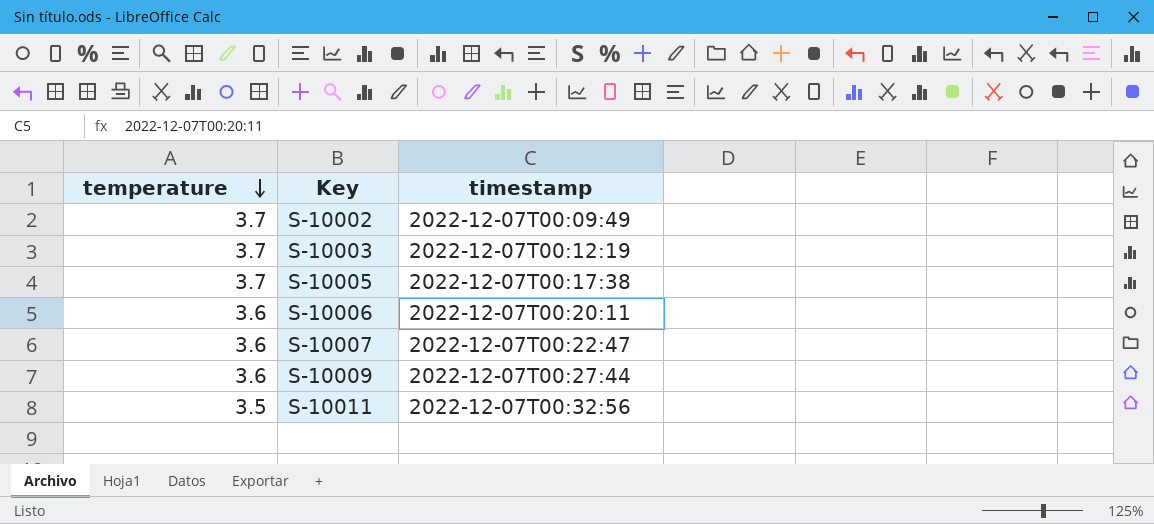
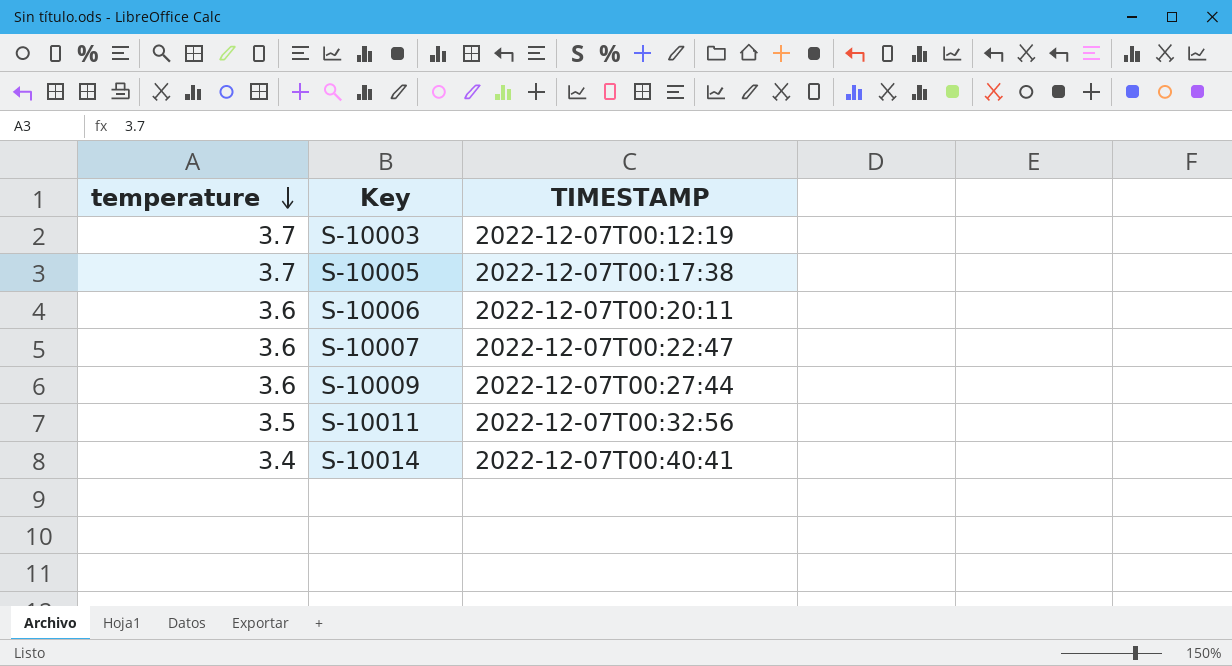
column name: timestamp -> TIMESTAMP
row S-10002: 3.7 | 2022-12-07T00:09:49 -> none
row S-10014: none -> 3.4 | 2022-12-07T00:40:41

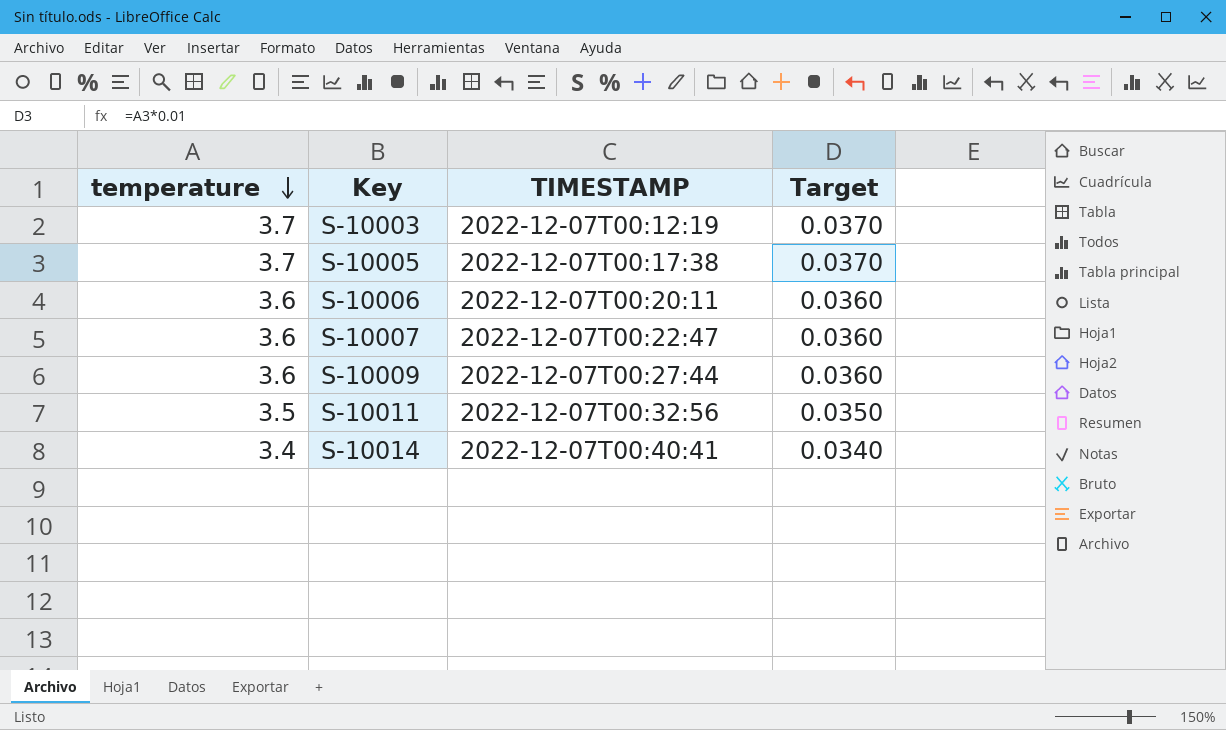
column Target | formula: none -> [temperature] * 0.01

